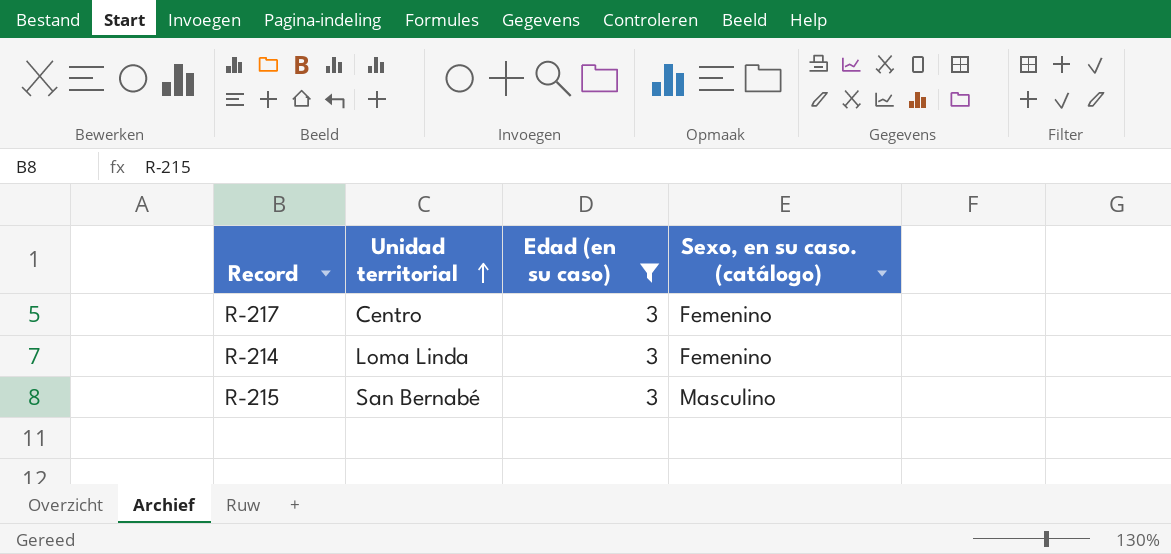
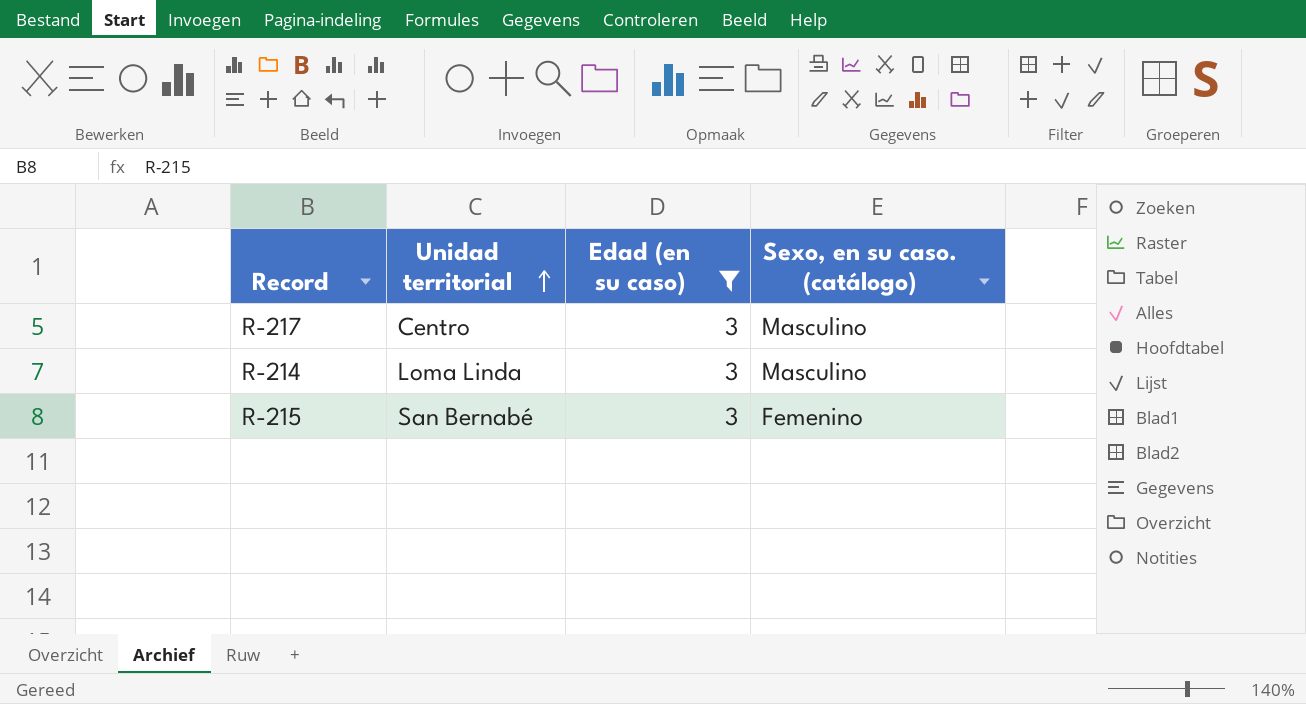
R-217 | Sexo, en su caso. (catálogo): Femenino -> Masculino
R-214 | Sexo, en su caso. (catálogo): Femenino -> Masculino
R-215 | Sexo, en su caso. (catálogo): Masculino -> Femenino

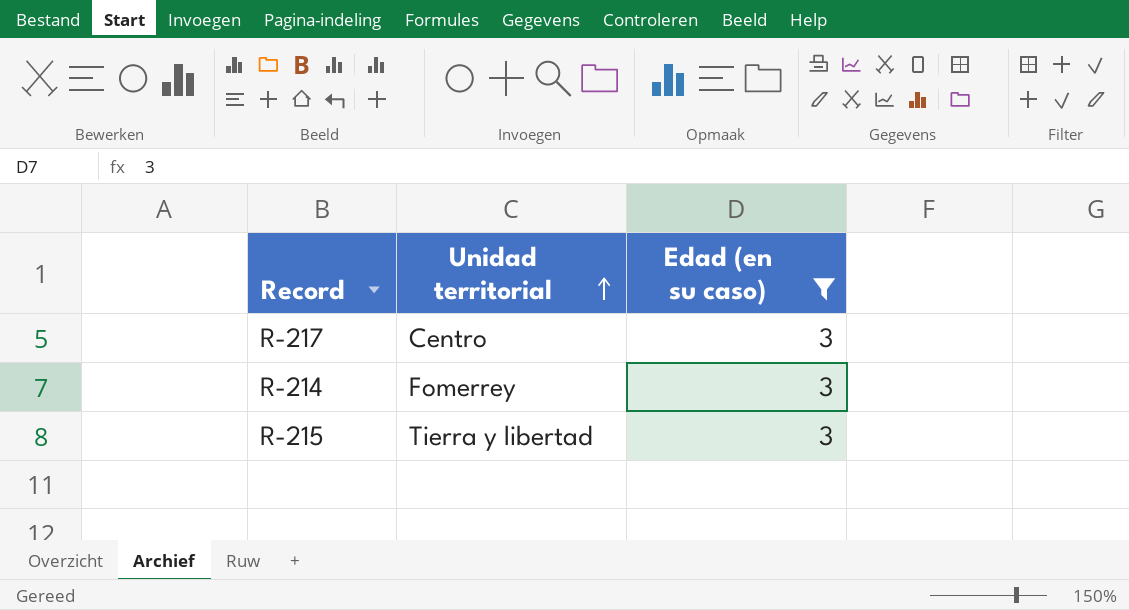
column Sexo, en su caso. (catálogo) | position: 4 -> none
R-214 | Unidad territorial: Loma Linda -> Fomerrey
R-215 | Unidad territorial: San Bernabé -> Tierra y libertad

